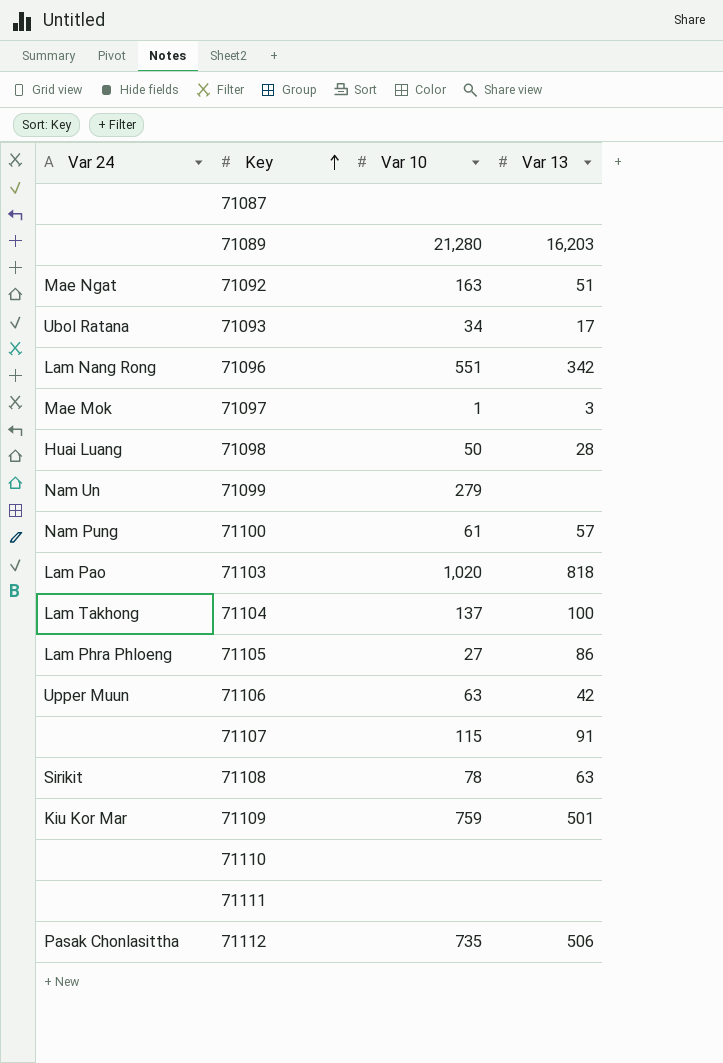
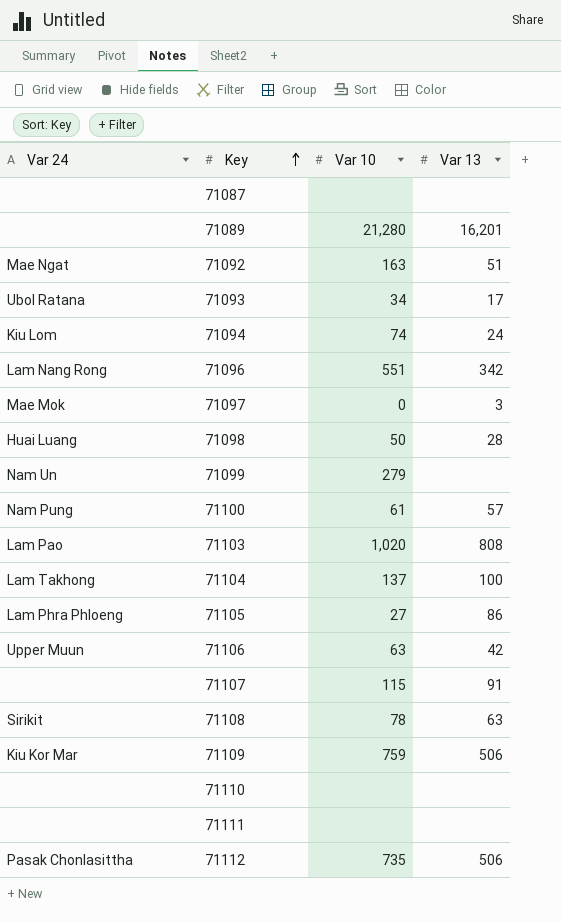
71089 | Var 13: 16,203 -> 16,201
row 71094: none -> Kiu Lom | 74 | 24
71097 | Var 10: 1 -> 0
71103 | Var 13: 818 -> 808
71109 | Var 13: 501 -> 506

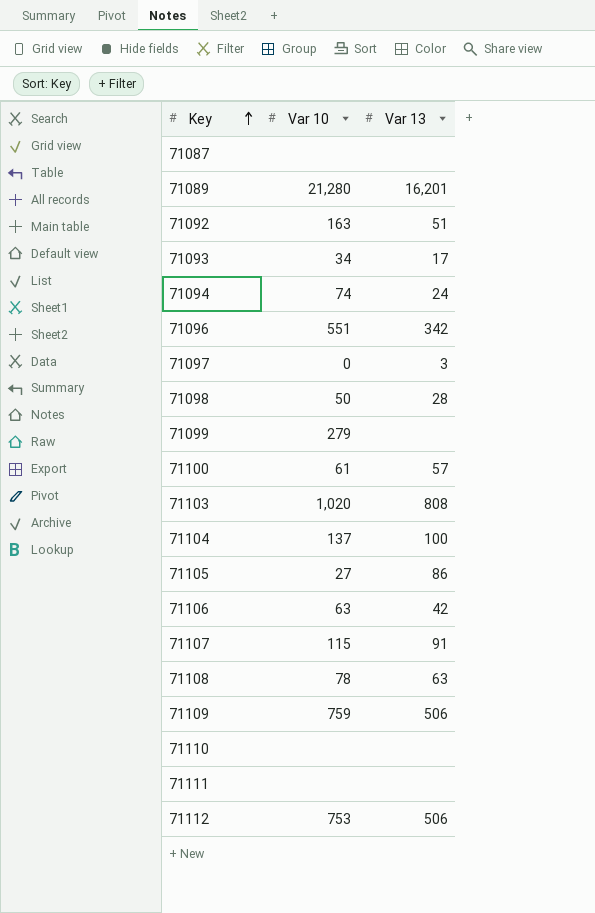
column Var 24 | position: 1 -> none
71112 | Var 10: 735 -> 753

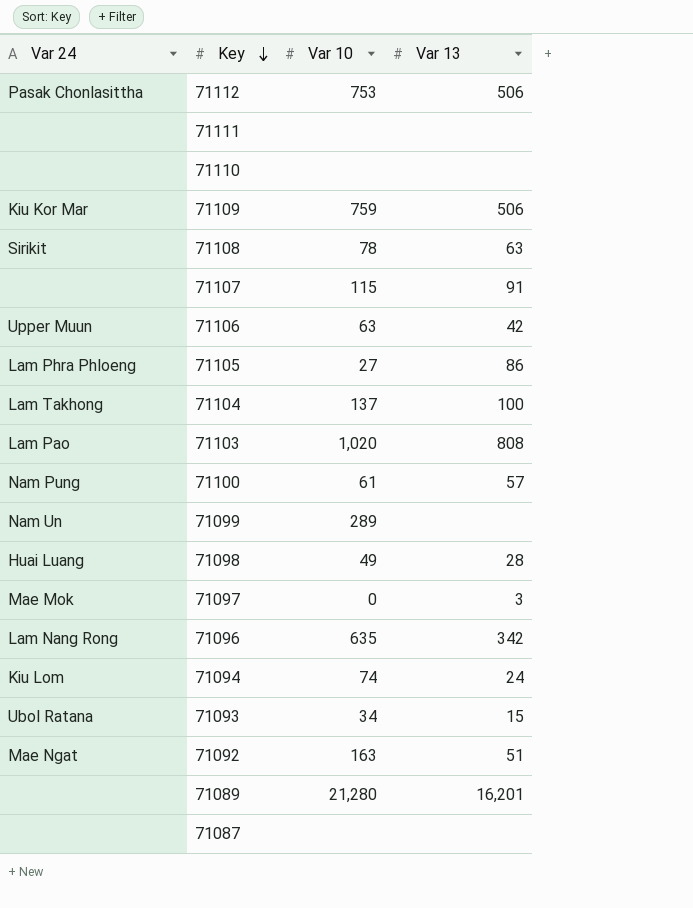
row order: Key ascending -> Key descending
column Var 24 | position: none -> 1
71099 | Var 10: 279 -> 289
71098 | Var 10: 50 -> 49
71096 | Var 10: 551 -> 635
71093 | Var 13: 17 -> 15

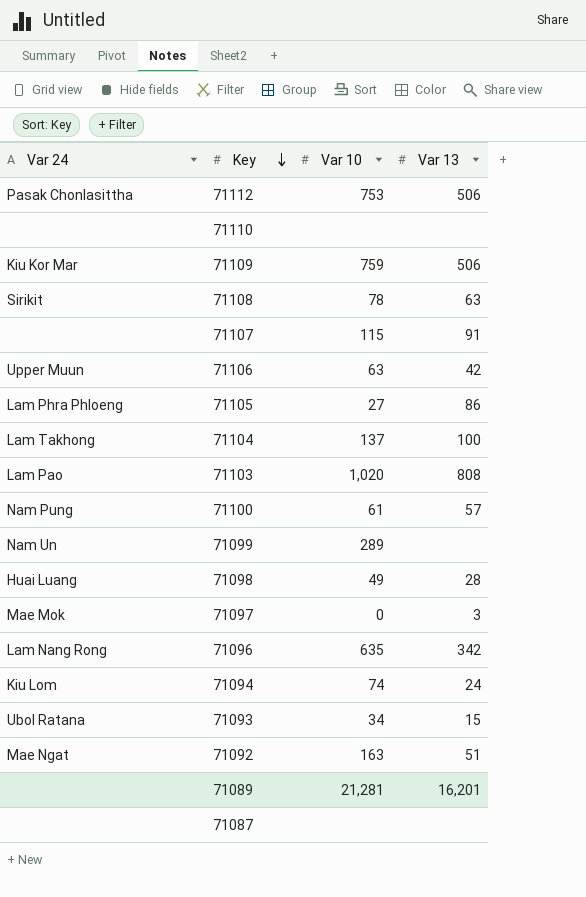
row 71111: none | none | none -> none
71089 | Var 10: 21,280 -> 21,281

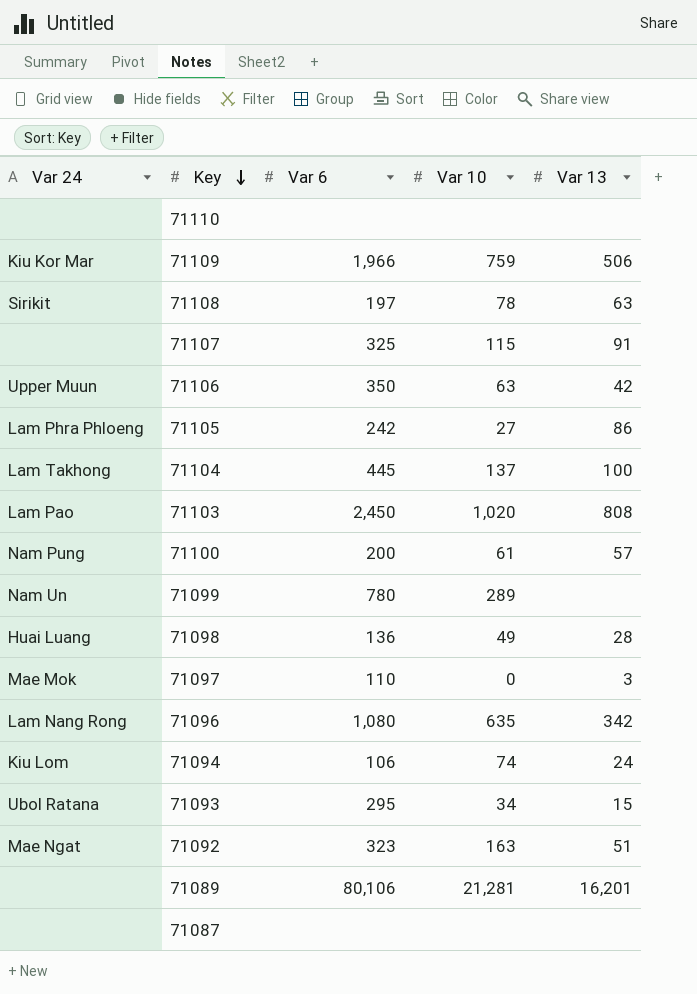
column Var 6 | position: none -> 3
row 71112: Pasak Chonlasittha | 753 | 506 -> none

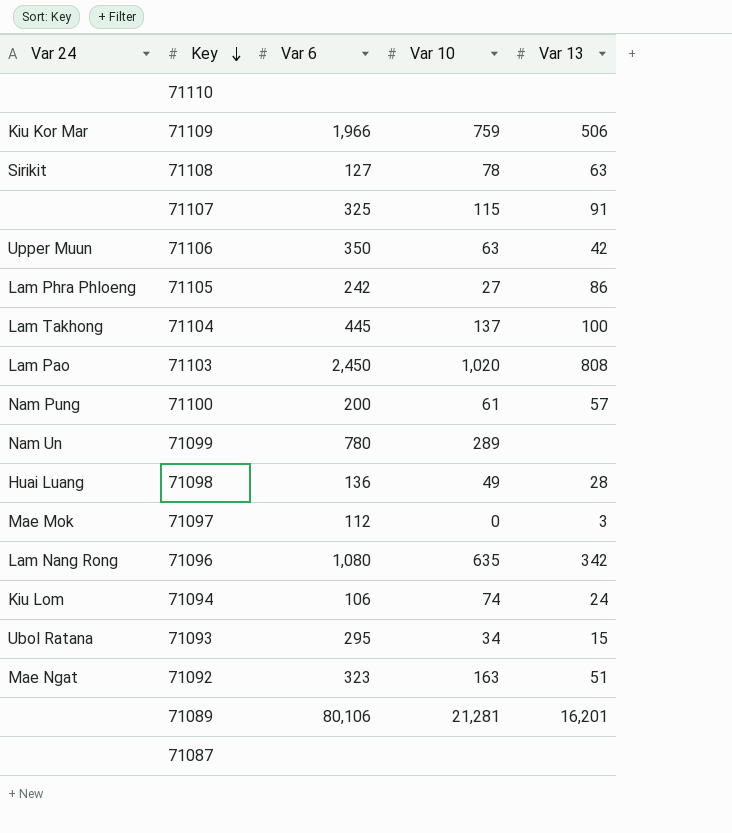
71108 | Var 6: 197 -> 127
71097 | Var 6: 110 -> 112

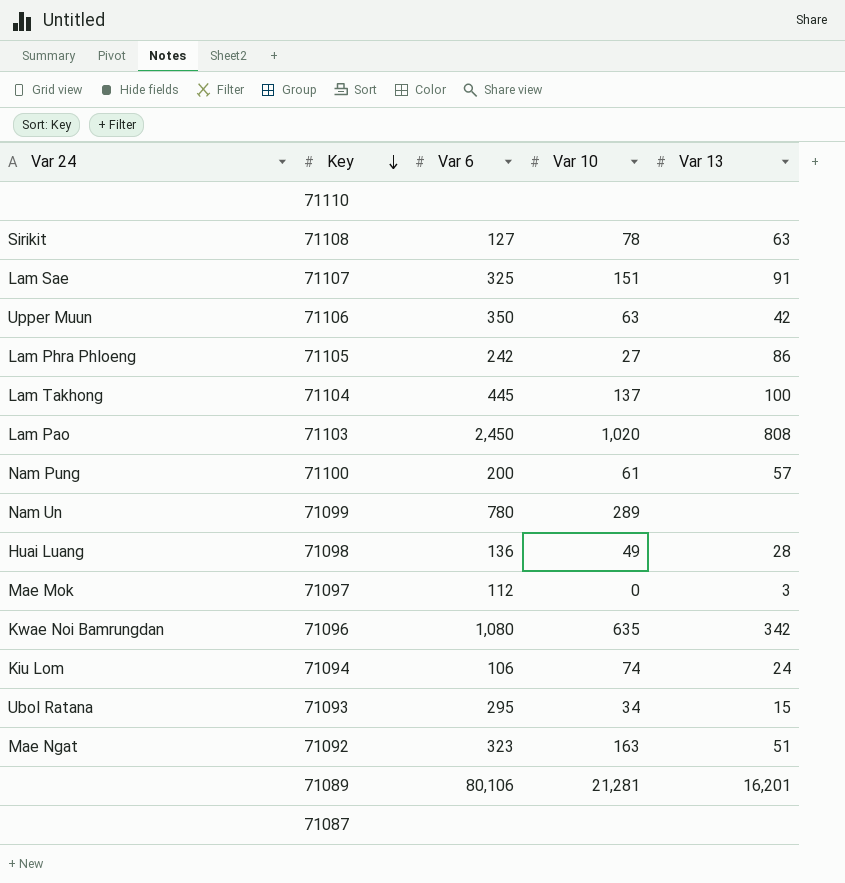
row 71109: Kiu Kor Mar | 1,966 | 759 | 506 -> none
71107 | Var 24: none -> Lam Sae
71107 | Var 10: 115 -> 151
71096 | Var 24: Lam Nang Rong -> Kwae Noi Bamrungdan

